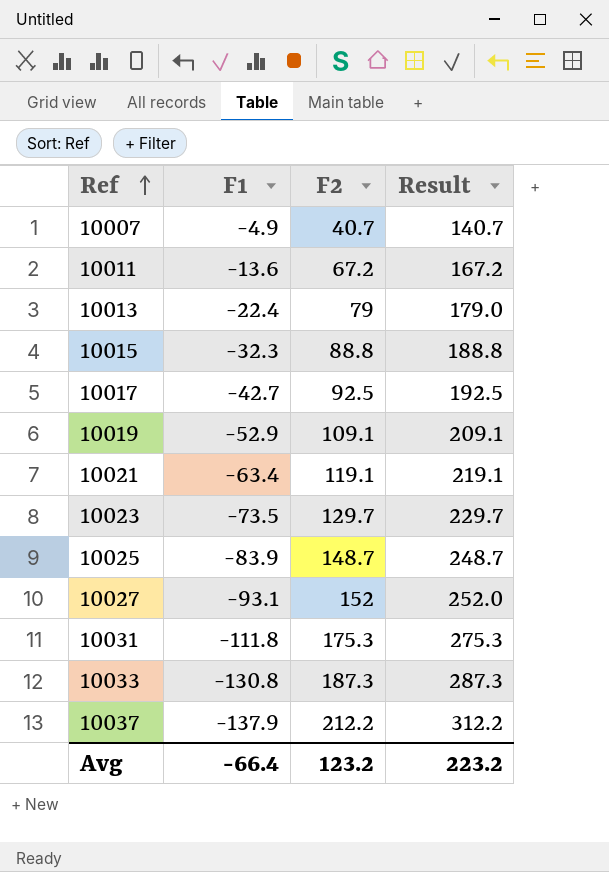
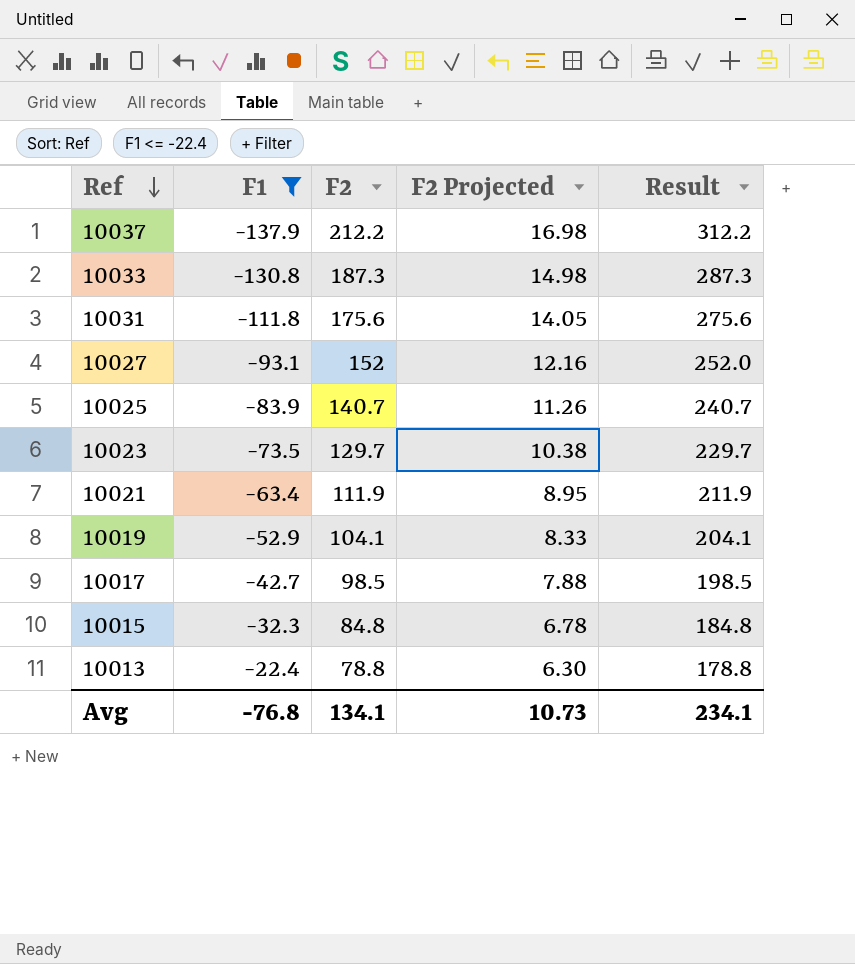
filter: none -> F1 <= -22.4
row order: Ref ascending -> Ref descending
column F2 Projected | formula: none -> [F2] * 0.08
10031 | F2: 175.3 -> 175.6
10031 | Result: 275.3 -> 275.6
10025 | F2: 148.7 -> 140.7
10025 | Result: 248.7 -> 240.7
10021 | F2: 119.1 -> 111.9
10021 | Result: 219.1 -> 211.9
10019 | F2: 109.1 -> 104.1
10019 | Result: 209.1 -> 204.1
10017 | F2: 92.5 -> 98.5
10017 | Result: 192.5 -> 198.5
10015 | F2: 88.8 -> 84.8
10015 | Result: 188.8 -> 184.8
10013 | F2: 79 -> 78.8
10013 | Result: 179.0 -> 178.8
Avg | F1: -66.4 -> -76.8
Avg | F2: 123.2 -> 134.1
Avg | Result: 223.2 -> 234.1

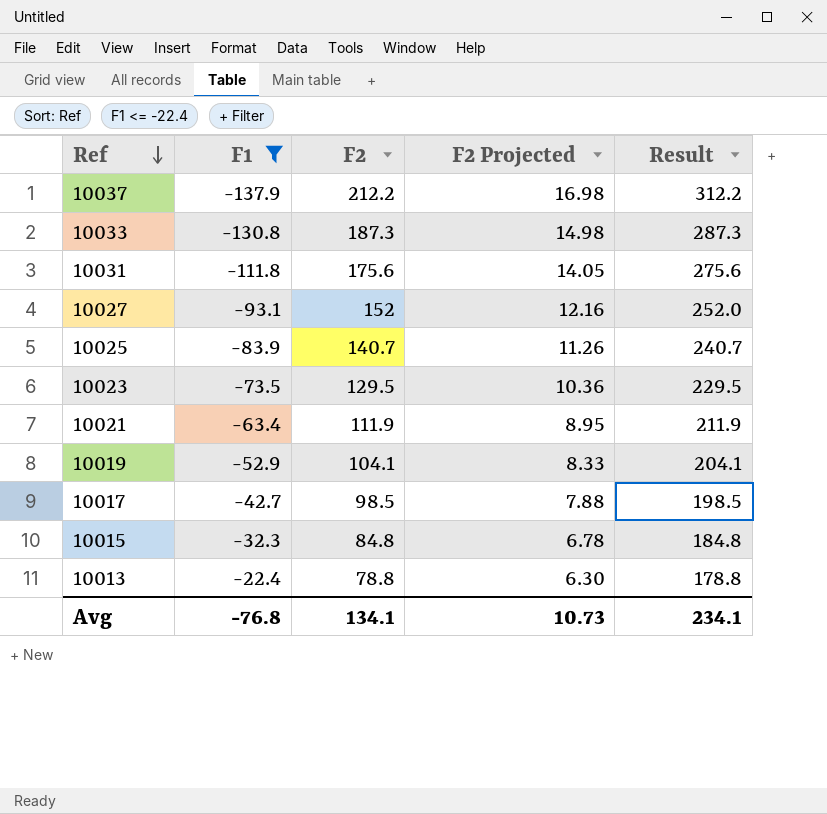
10023 | F2: 129.7 -> 129.5
10023 | F2 Projected: 10.38 -> 10.36
10023 | Result: 229.7 -> 229.5

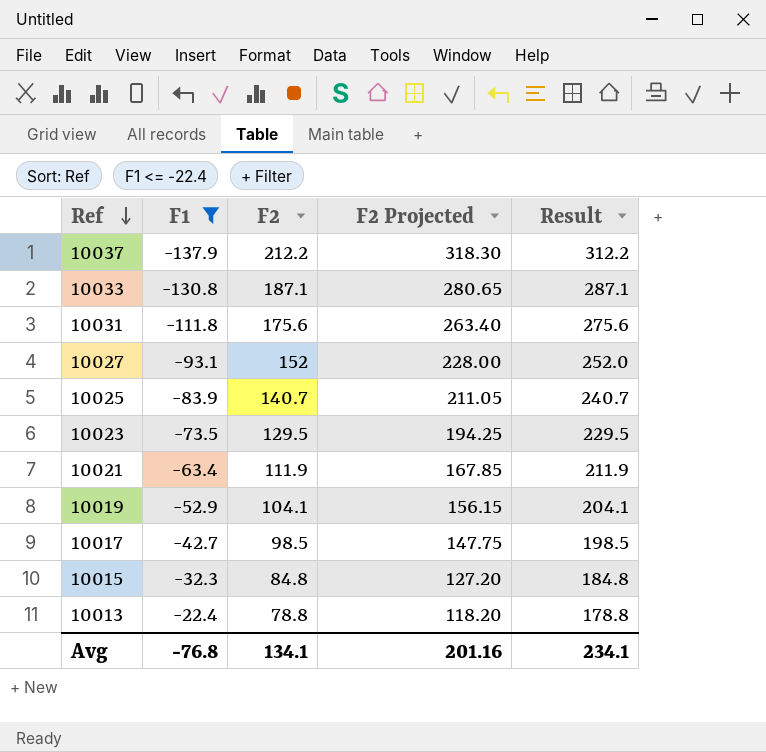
column F2 Projected | formula: [F2] * 0.08 -> [F2] * 1.5
10033 | F2: 187.3 -> 187.1
10033 | Result: 287.3 -> 287.1
Avg | F2 Projected: 10.73 -> 201.16

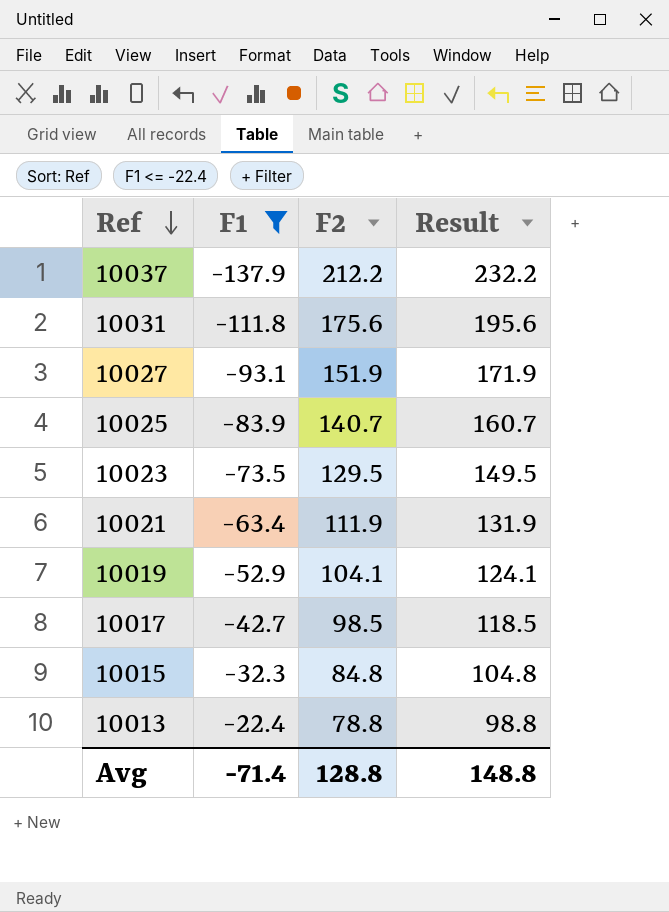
column F2 Projected | formula: [F2] * 1.5 -> none
column Result | formula: [F2] + 100 -> [F2] + 20
row 10033: -130.8 | 187.1 | 280.65 | 287.1 -> none
10027 | F2: 152 -> 151.9
Avg | F1: -76.8 -> -71.4
Avg | F2: 134.1 -> 128.8
Avg | Result: 234.1 -> 148.8

